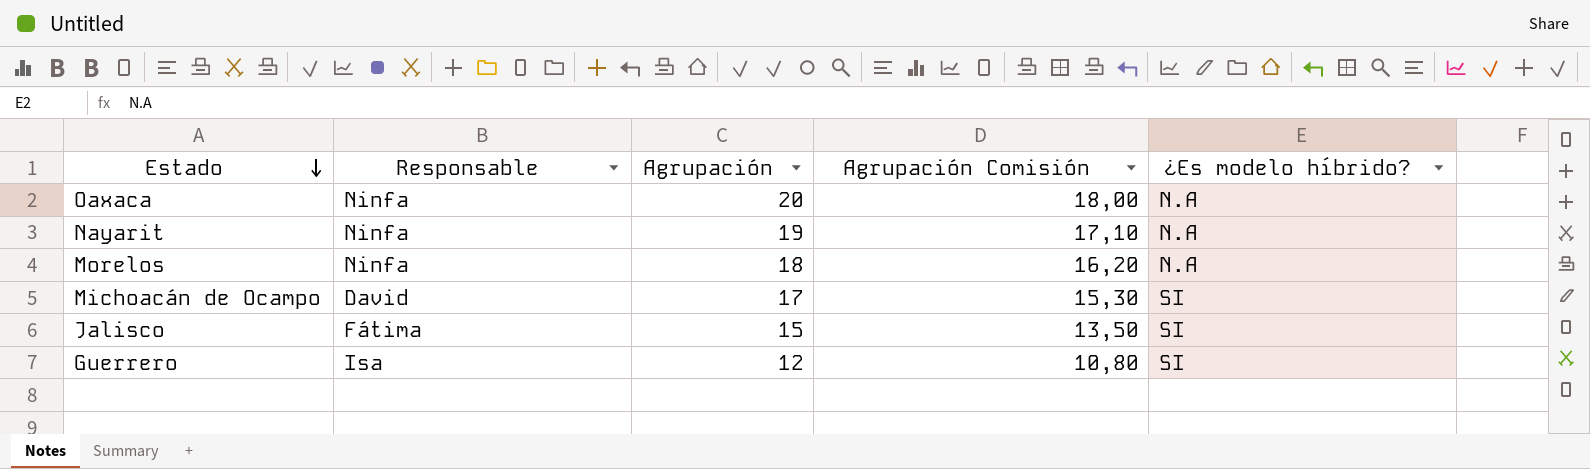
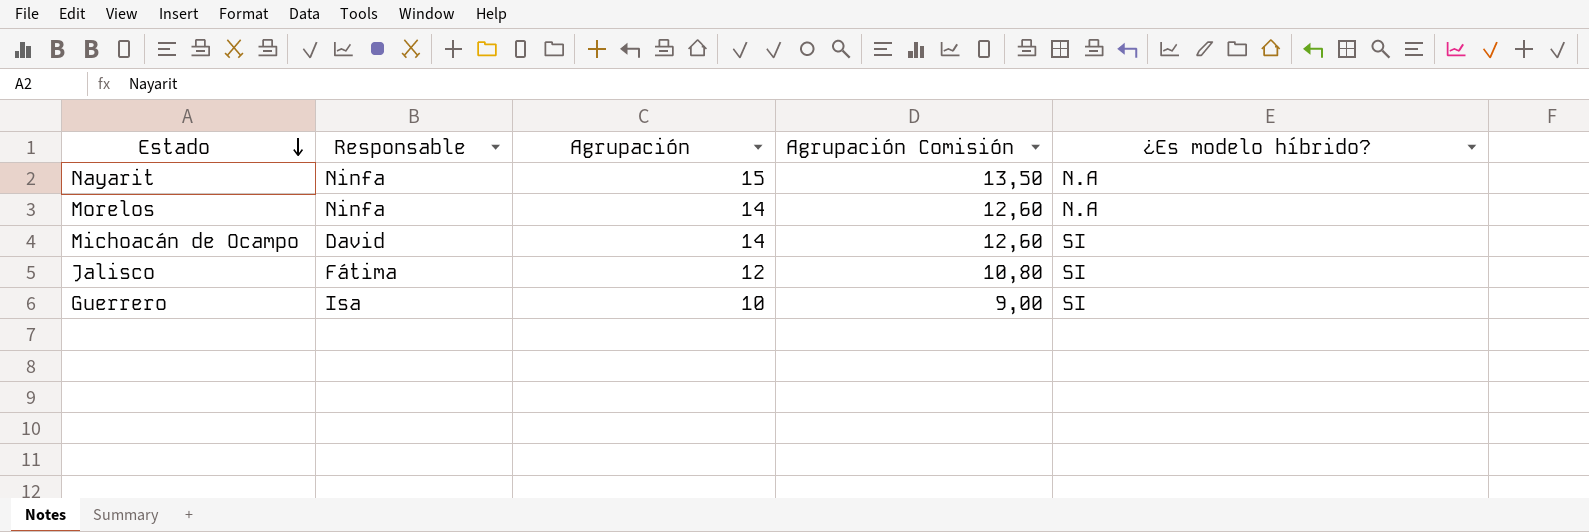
row Oaxaca: Ninfa | 20 | 18,00 | N.A -> none
Nayarit | Agrupación: 19 -> 15
Nayarit | Agrupación Comisión: 17,10 -> 13,50
Morelos | Agrupación: 18 -> 14
Morelos | Agrupación Comisión: 16,20 -> 12,60
Michoacán de Ocampo | Agrupación: 17 -> 14
Michoacán de Ocampo | Agrupación Comisión: 15,30 -> 12,60
Jalisco | Agrupación: 15 -> 12
Jalisco | Agrupación Comisión: 13,50 -> 10,80
Guerrero | Agrupación: 12 -> 10
Guerrero | Agrupación Comisión: 10,80 -> 9,00

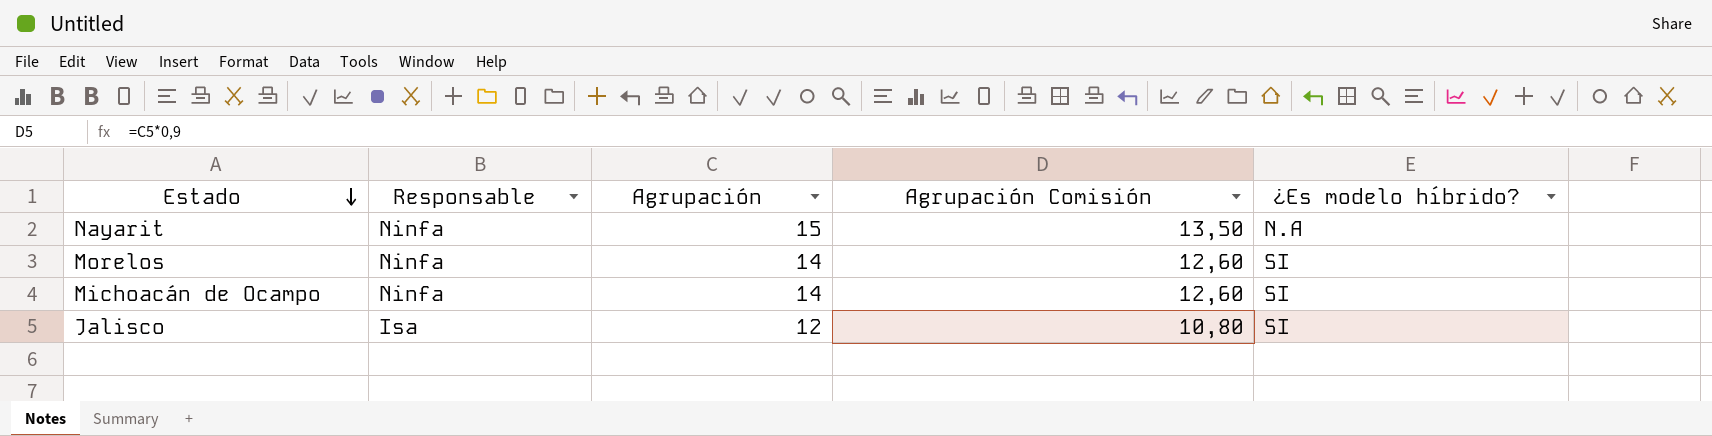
row Guerrero: Isa | 10 | 9,00 | SI -> none
Morelos | ¿Es modelo híbrido?: N.A -> SI
Michoacán de Ocampo | Responsable: David -> Ninfa
Jalisco | Responsable: Fátima -> Isa

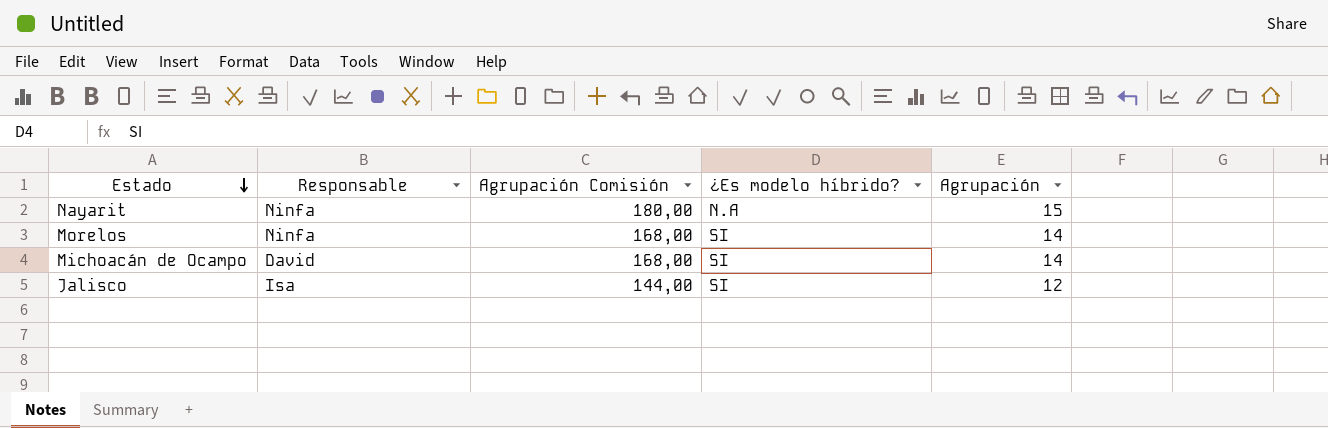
column Agrupación Comisión | formula: [Agrupación] * 0,9 -> [Agrupación] * 12
column Agrupación | position: 3 -> 5
Michoacán de Ocampo | Responsable: Ninfa -> David

